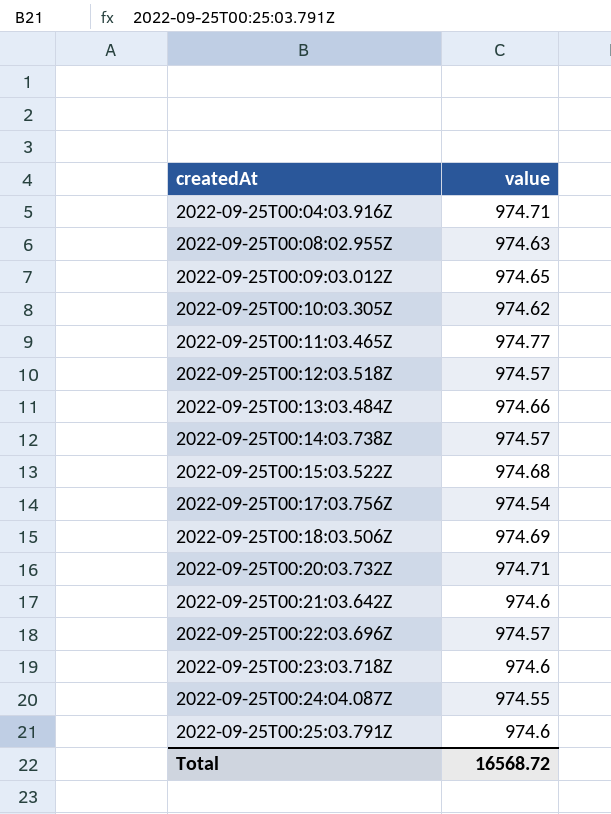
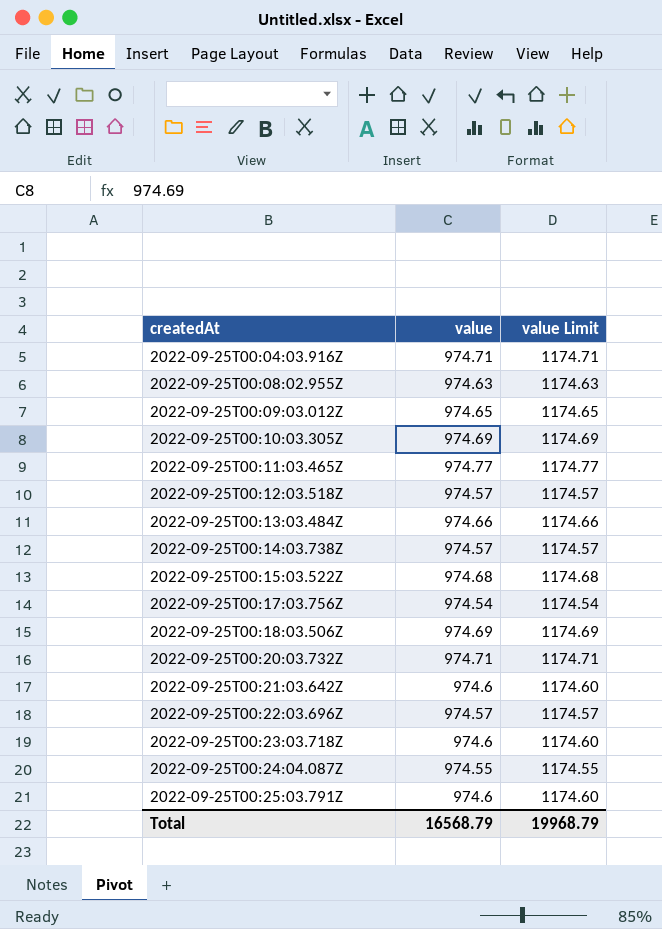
column value Limit | formula: none -> [value] + 200
2022-09-25T00:10:03.305Z | value: 974.62 -> 974.69
Total | value: 16568.72 -> 16568.79

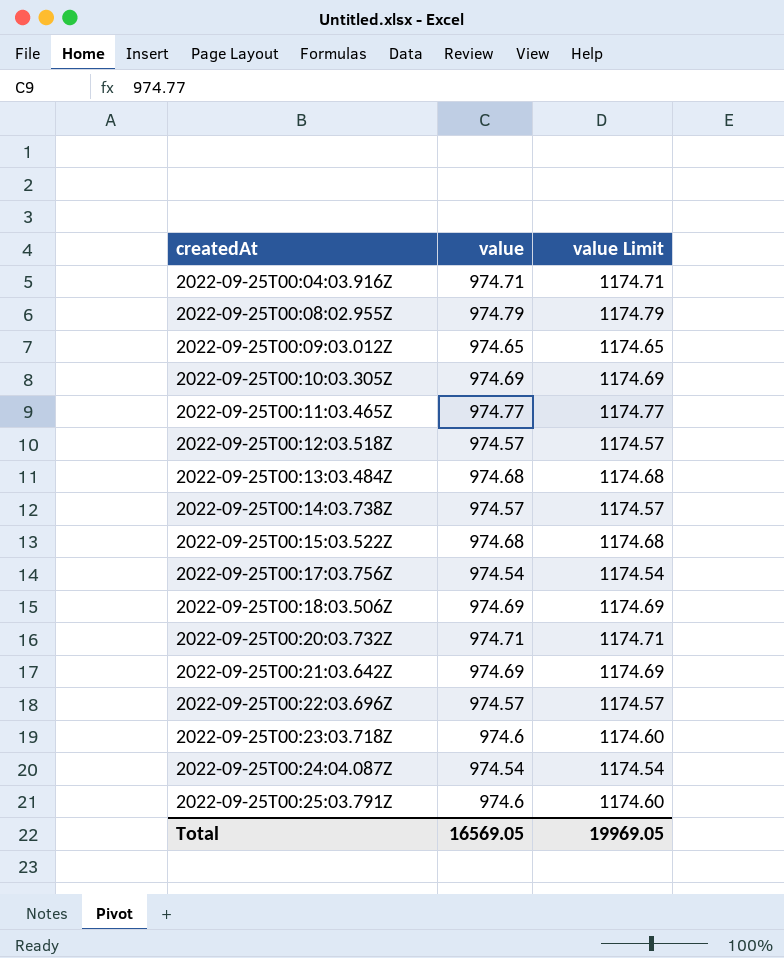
2022-09-25T00:08:02.955Z | value: 974.63 -> 974.79
2022-09-25T00:08:02.955Z | value Limit: 1174.63 -> 1174.79
2022-09-25T00:13:03.484Z | value: 974.66 -> 974.68
2022-09-25T00:13:03.484Z | value Limit: 1174.66 -> 1174.68
2022-09-25T00:21:03.642Z | value: 974.6 -> 974.69
2022-09-25T00:21:03.642Z | value Limit: 1174.60 -> 1174.69
2022-09-25T00:24:04.087Z | value: 974.55 -> 974.54
2022-09-25T00:24:04.087Z | value Limit: 1174.55 -> 1174.54
Total | value: 16568.79 -> 16569.05
Total | value Limit: 19968.79 -> 19969.05

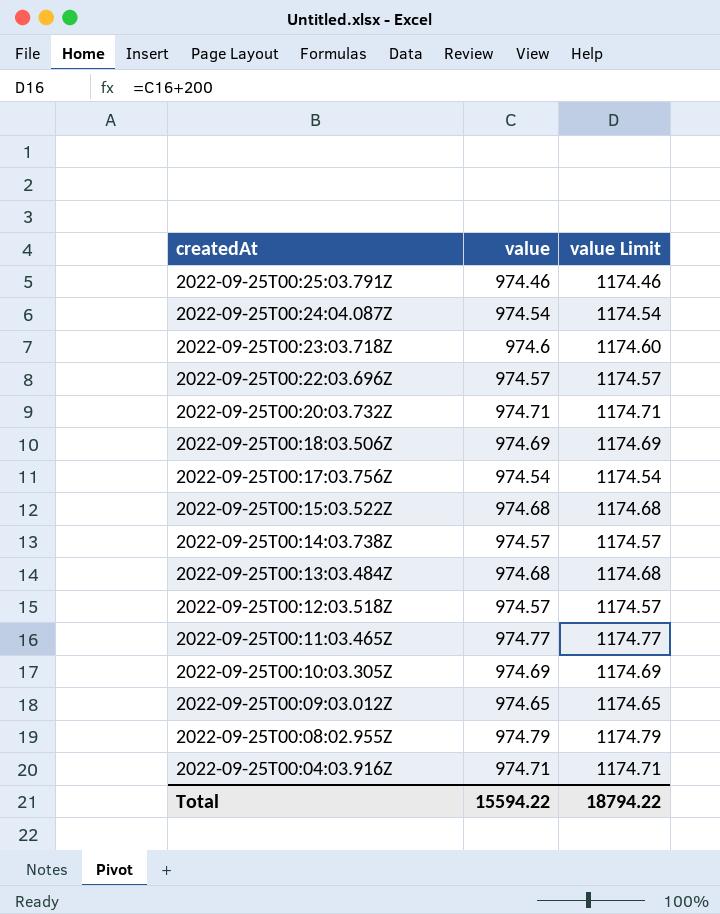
row order: createdAt ascending -> createdAt descending
row 2022-09-25T00:21:03.642Z: 974.69 | 1174.69 -> none
2022-09-25T00:25:03.791Z | value: 974.6 -> 974.46
2022-09-25T00:25:03.791Z | value Limit: 1174.60 -> 1174.46
Total | value: 16569.05 -> 15594.22
Total | value Limit: 19969.05 -> 18794.22

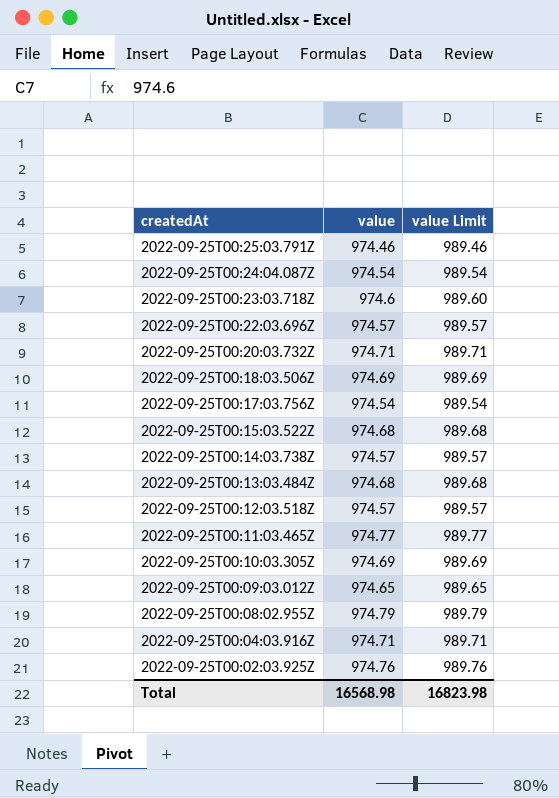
column value Limit | formula: [value] + 200 -> [value] + 15
row 2022-09-25T00:02:03.925Z: none -> 974.76 | 989.76
Total | value: 15594.22 -> 16568.98
Total | value Limit: 18794.22 -> 16823.98

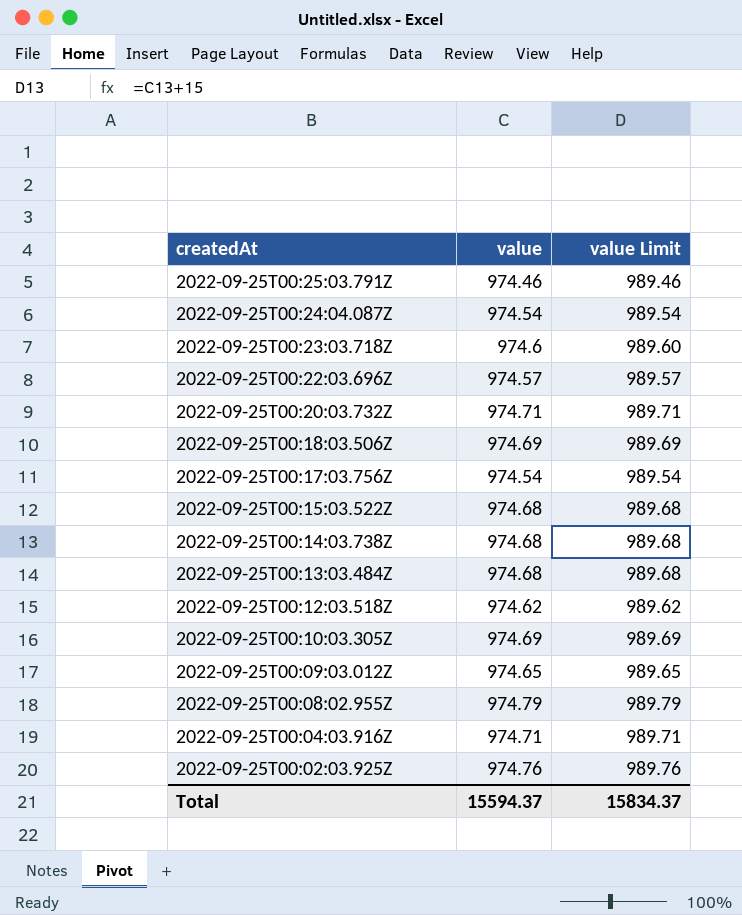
row 2022-09-25T00:11:03.465Z: 974.77 | 989.77 -> none
2022-09-25T00:14:03.738Z | value: 974.57 -> 974.68
2022-09-25T00:14:03.738Z | value Limit: 989.57 -> 989.68
2022-09-25T00:12:03.518Z | value: 974.57 -> 974.62
2022-09-25T00:12:03.518Z | value Limit: 989.57 -> 989.62
Total | value: 16568.98 -> 15594.37
Total | value Limit: 16823.98 -> 15834.37

